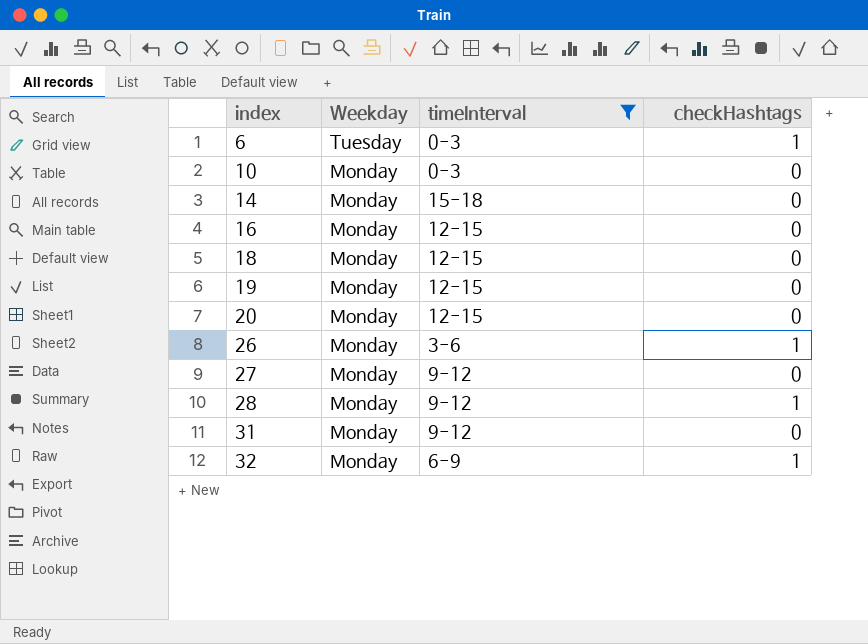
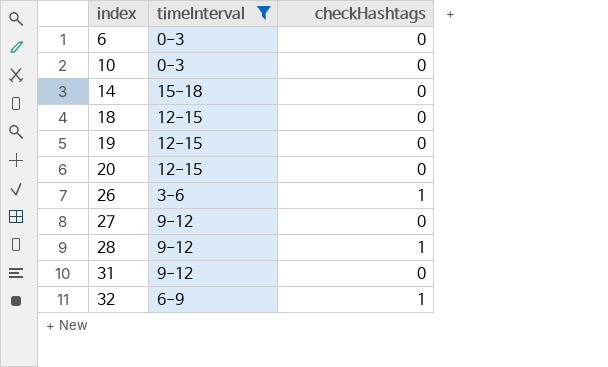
column Weekday | position: 2 -> none
row 16: Monday | 12-15 | 0 -> none
6 | checkHashtags: 1 -> 0

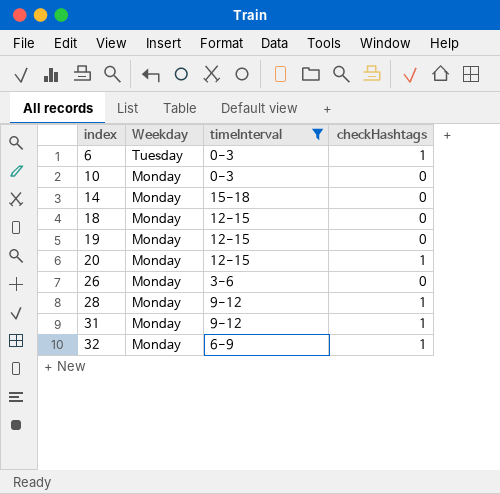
column Weekday | position: none -> 2
row 27: 9-12 | 0 -> none
6 | checkHashtags: 0 -> 1
20 | checkHashtags: 0 -> 1
26 | checkHashtags: 1 -> 0
31 | checkHashtags: 0 -> 1

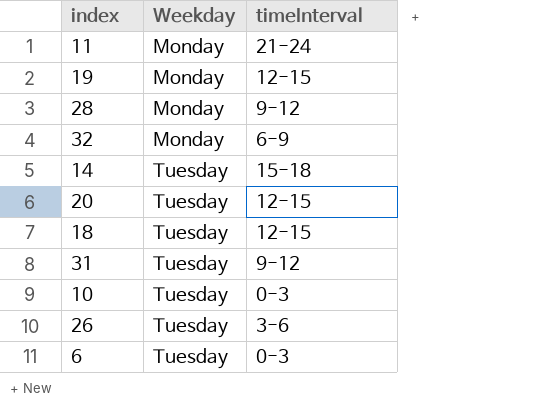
filter: timeInterval != 21-24 -> none
row order: index ascending -> Weekday ascending
column checkHashtags | position: 4 -> none
14 | Weekday: Monday -> Tuesday
20 | Weekday: Monday -> Tuesday
18 | Weekday: Monday -> Tuesday
31 | Weekday: Monday -> Tuesday
10 | Weekday: Monday -> Tuesday
26 | Weekday: Monday -> Tuesday

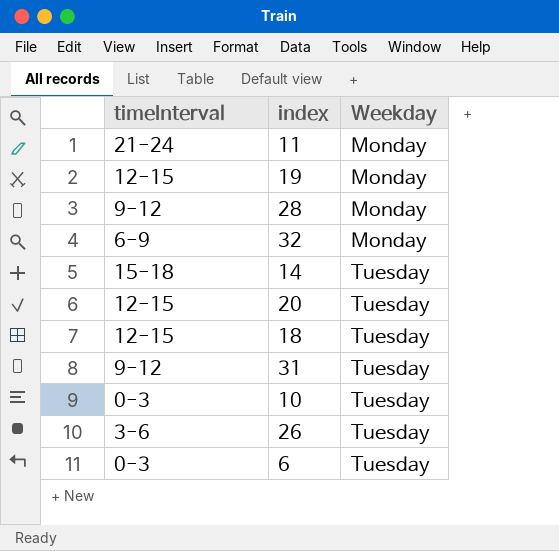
column timeInterval | position: 3 -> 1

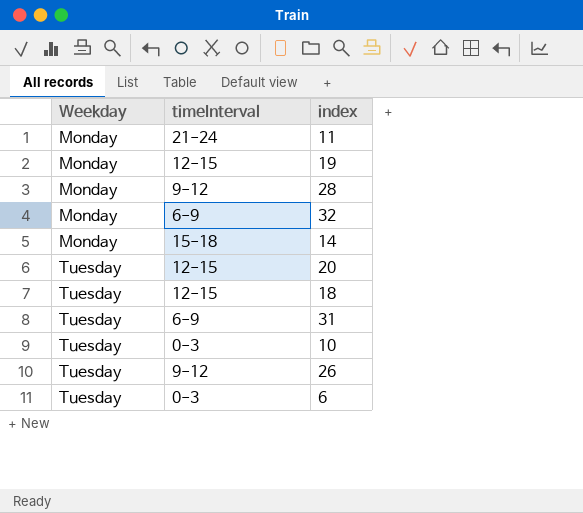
column Weekday | position: 3 -> 1
14 | Weekday: Tuesday -> Monday
31 | timeInterval: 9-12 -> 6-9
26 | timeInterval: 3-6 -> 9-12

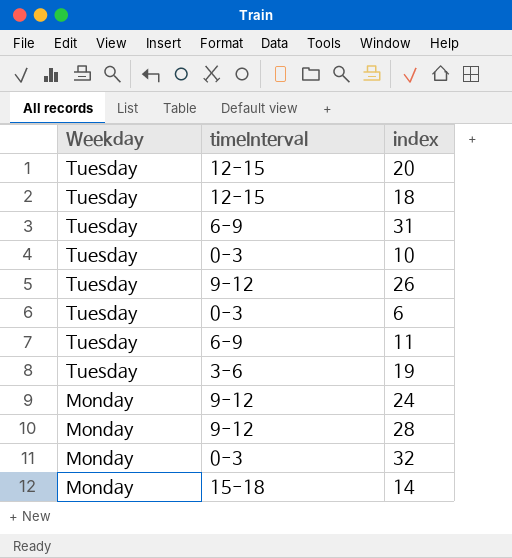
row order: Weekday ascending -> Weekday descending
11 | Weekday: Monday -> Tuesday
11 | timeInterval: 21-24 -> 6-9
19 | Weekday: Monday -> Tuesday
19 | timeInterval: 12-15 -> 3-6
row 24: none -> Monday | 9-12
32 | timeInterval: 6-9 -> 0-3

